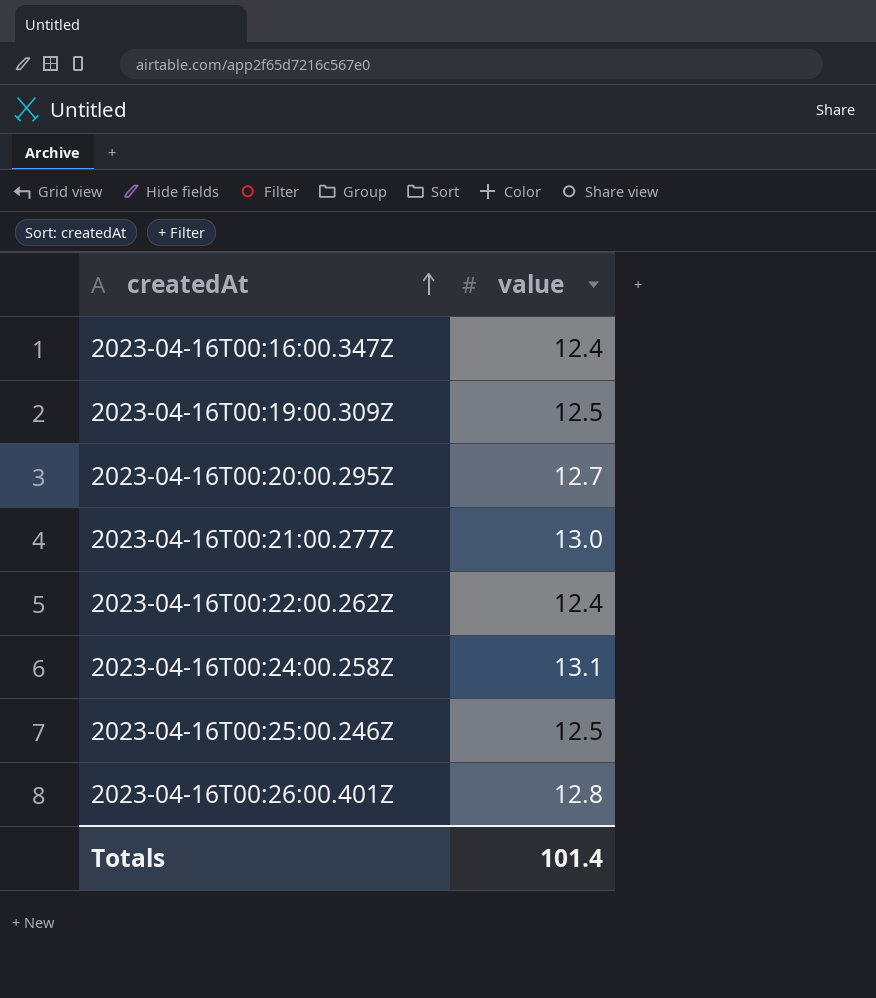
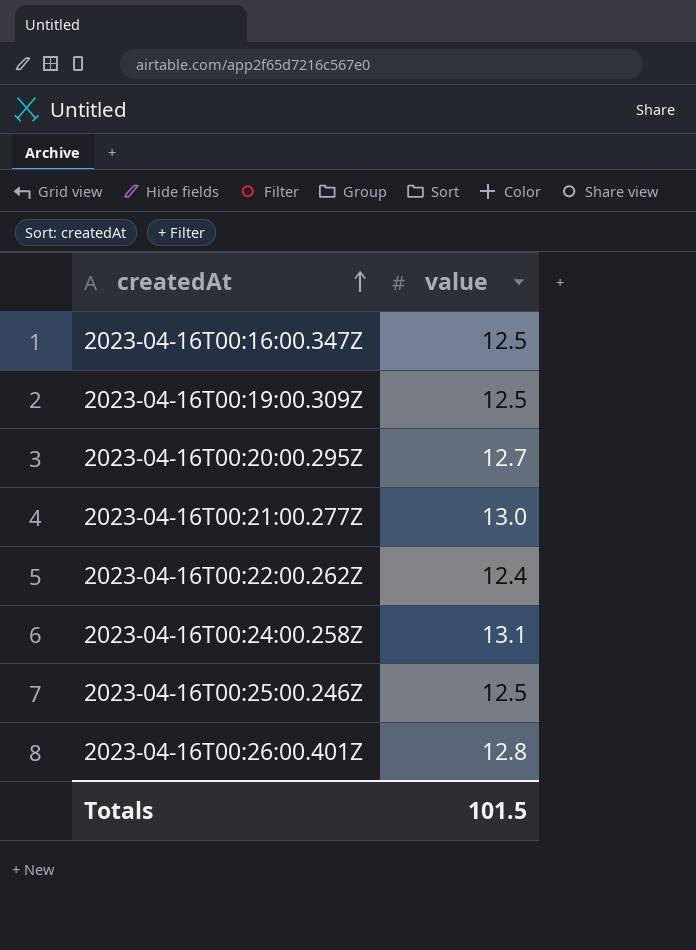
2023-04-16T00:16:00.347Z | value: 12.4 -> 12.5
Totals | value: 101.4 -> 101.5

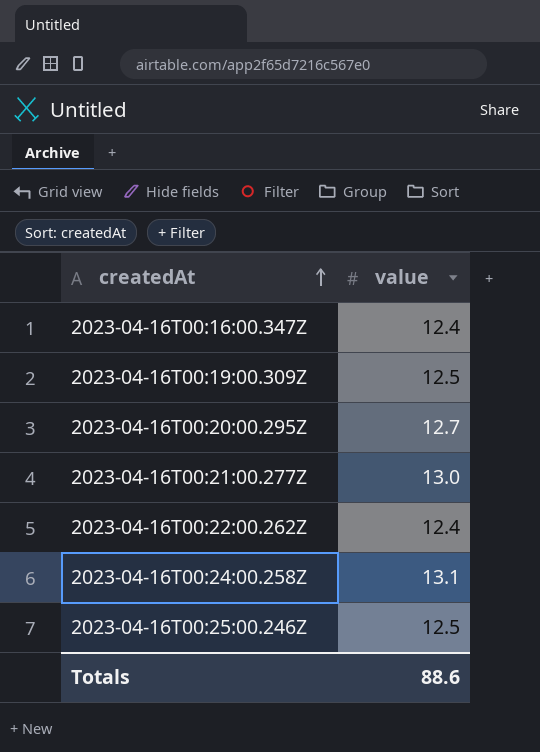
row 2023-04-16T00:26:00.401Z: 12.8 -> none
2023-04-16T00:16:00.347Z | value: 12.5 -> 12.4
Totals | value: 101.5 -> 88.6

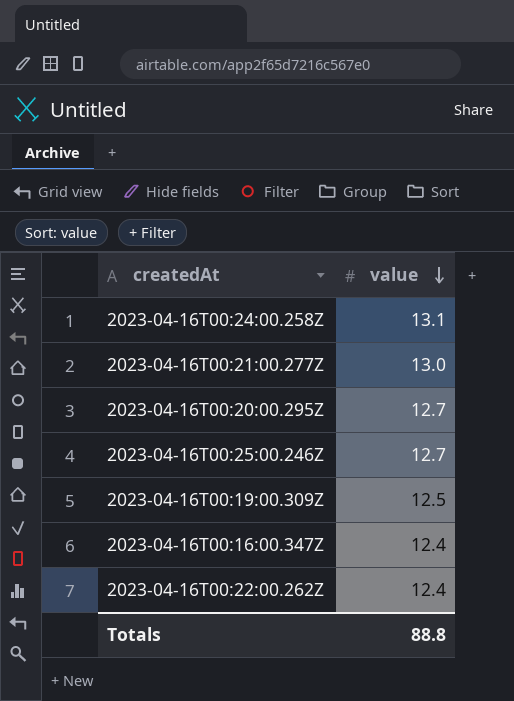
row order: createdAt ascending -> value descending
2023-04-16T00:25:00.246Z | value: 12.5 -> 12.7
Totals | value: 88.6 -> 88.8

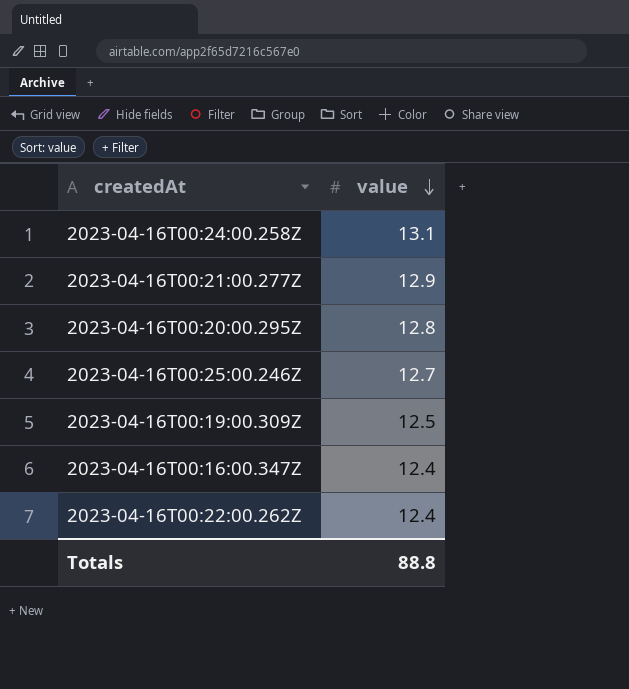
2023-04-16T00:21:00.277Z | value: 13.0 -> 12.9
2023-04-16T00:20:00.295Z | value: 12.7 -> 12.8

